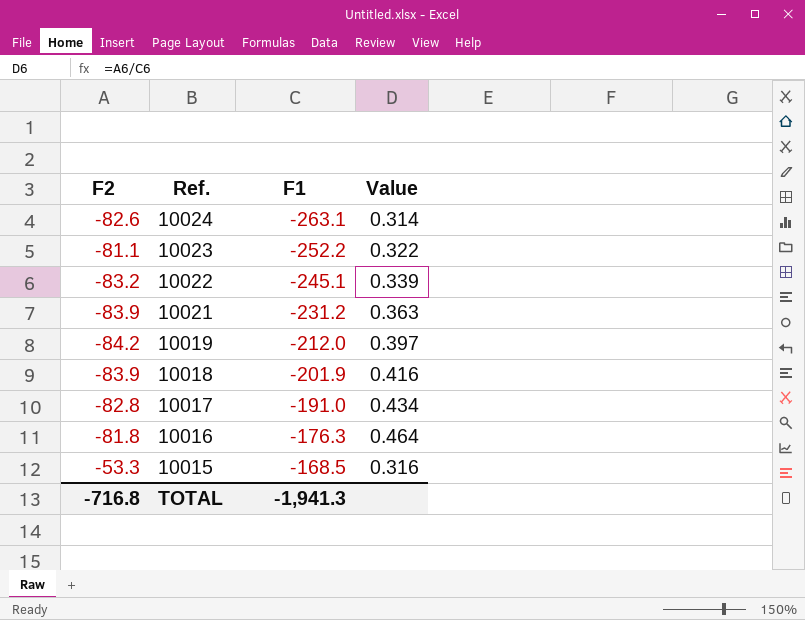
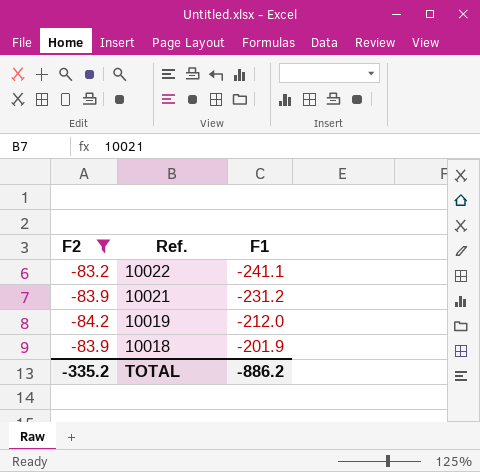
filter: none -> F2 <= -83.2
column Value | formula: [F2] / [F1] -> none
10022 | F1: -245.1 -> -241.1
TOTAL | F2: -716.8 -> -335.2
TOTAL | F1: -1,941.3 -> -886.2

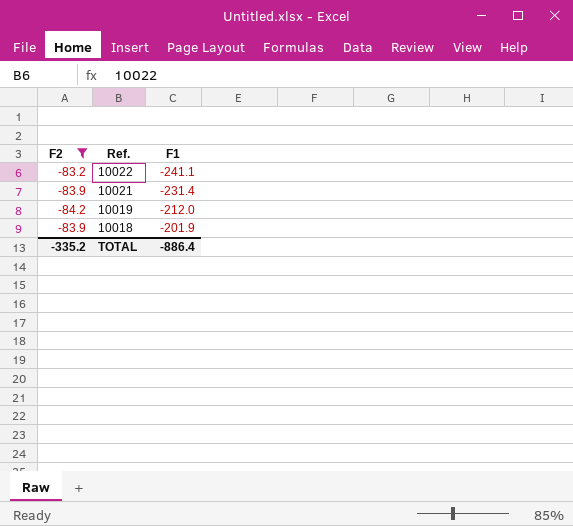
10021 | F1: -231.2 -> -231.4
TOTAL | F1: -886.2 -> -886.4

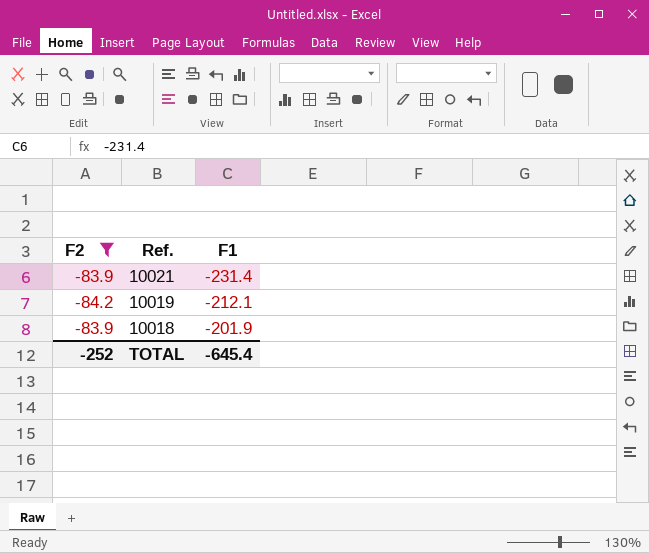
row 10022: -83.2 | -241.1 -> none
10019 | F1: -212.0 -> -212.1
TOTAL | F2: -335.2 -> -252
TOTAL | F1: -886.4 -> -645.4

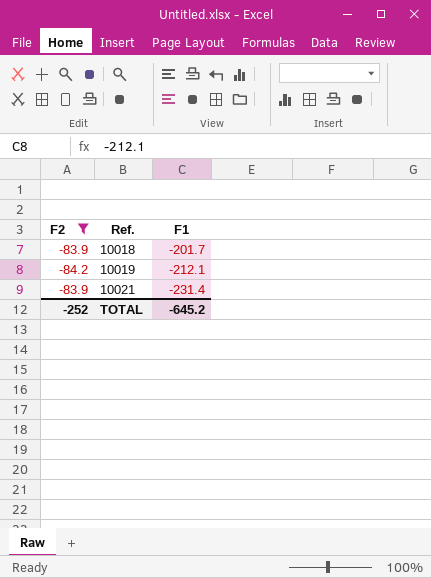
row order: Ref. descending -> Ref. ascending
10018 | F1: -201.9 -> -201.7
TOTAL | F1: -645.4 -> -645.2

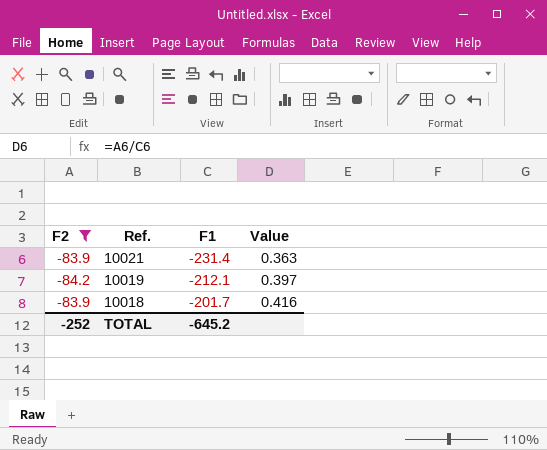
row order: Ref. ascending -> Ref. descending
column Value | formula: none -> [F2] / [F1]

